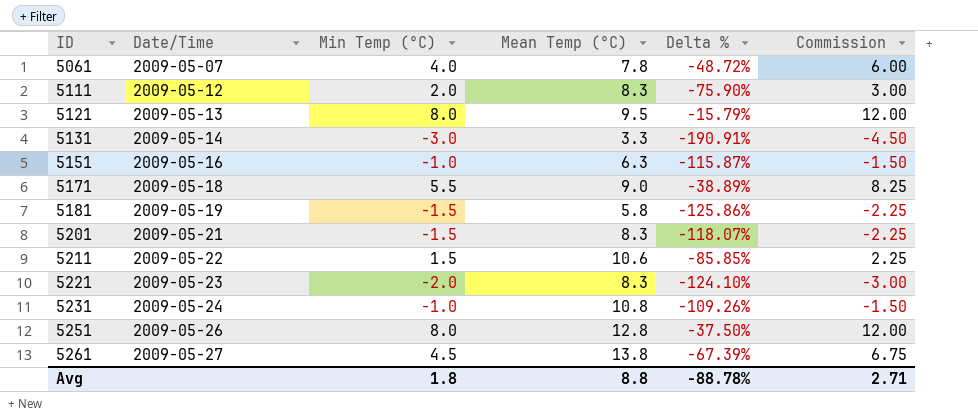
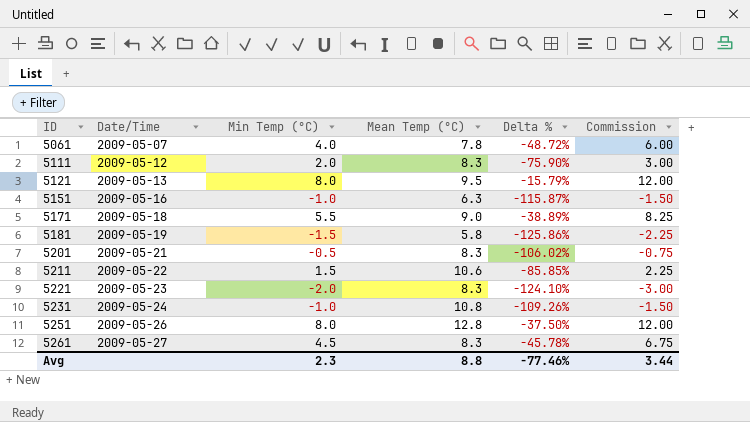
row 5131: 2009-05-14 | -3.0 | 3.3 | -190.91% | -4.50 -> none
5201 | Min Temp (°C): -1.5 -> -0.5
5201 | Delta %: -118.07% -> -106.02%
5201 | Commission: -2.25 -> -0.75
5261 | Mean Temp (°C): 13.8 -> 8.3
5261 | Delta %: -67.39% -> -45.78%
Avg | Min Temp (°C): 1.8 -> 2.3
Avg | Delta %: -88.78% -> -77.46%
Avg | Commission: 2.71 -> 3.44

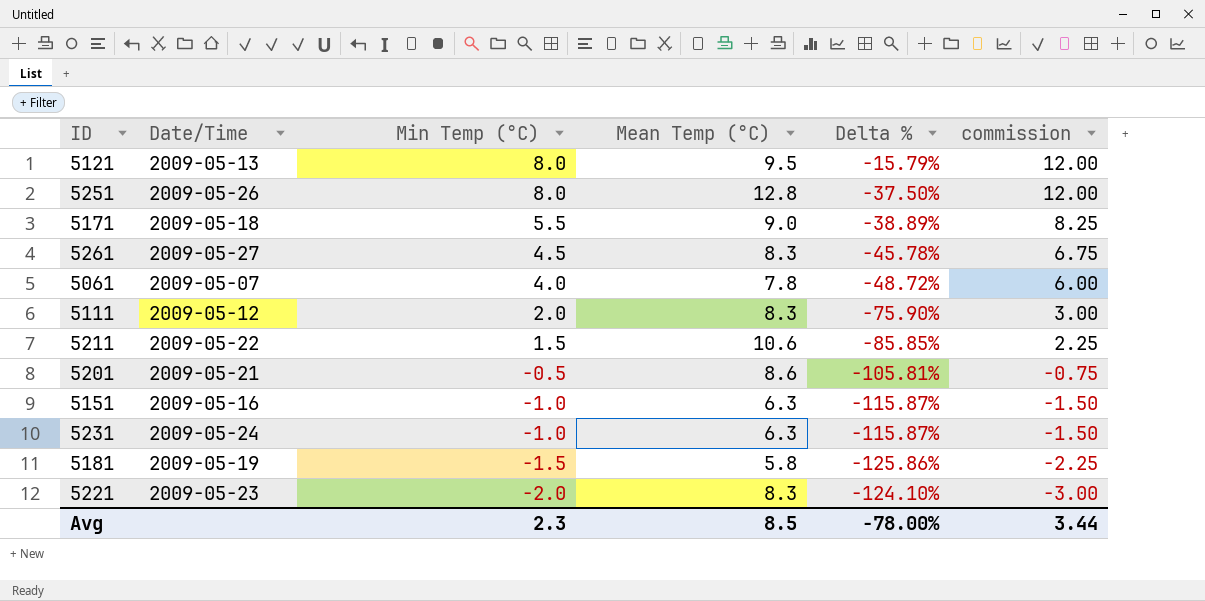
row order: ID ascending -> Min Temp (°C) descending
column name: Commission -> commission
5201 | Mean Temp (°C): 8.3 -> 8.6
5201 | Delta %: -106.02% -> -105.81%
5231 | Mean Temp (°C): 10.8 -> 6.3
5231 | Delta %: -109.26% -> -115.87%
Avg | Mean Temp (°C): 8.8 -> 8.5
Avg | Delta %: -77.46% -> -78.00%

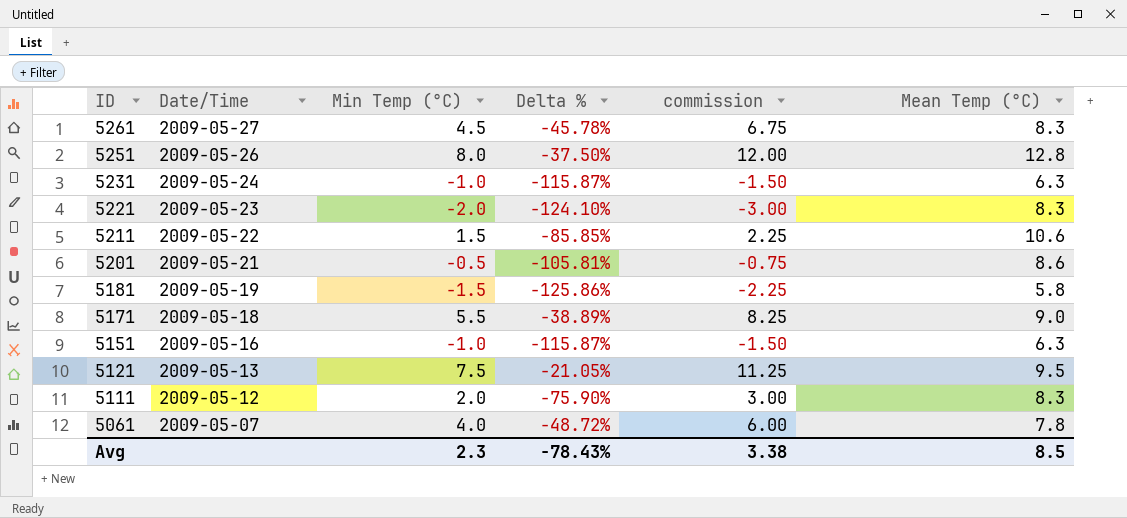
row order: Min Temp (°C) descending -> ID descending
column Mean Temp (°C) | position: 4 -> 6
5121 | Min Temp (°C): 8.0 -> 7.5
5121 | Delta %: -15.79% -> -21.05%
5121 | commission: 12.00 -> 11.25
Avg | Delta %: -78.00% -> -78.43%
Avg | commission: 3.44 -> 3.38

